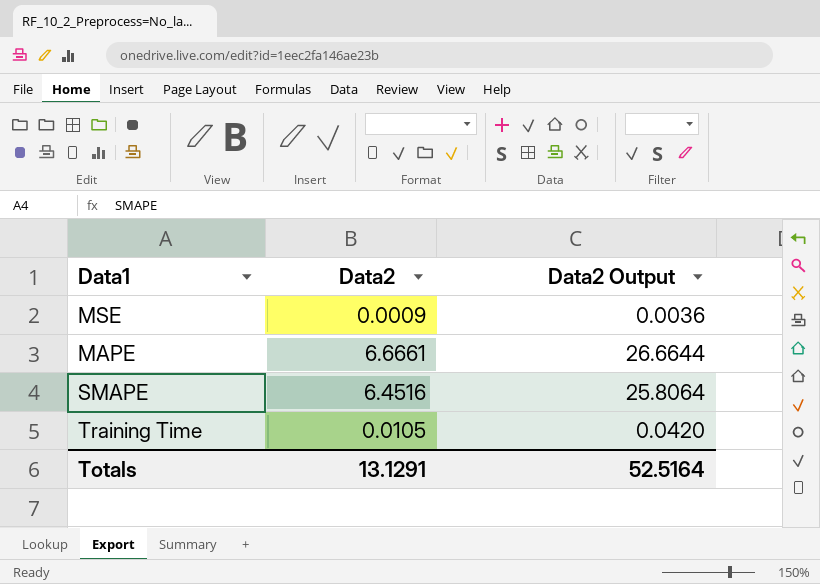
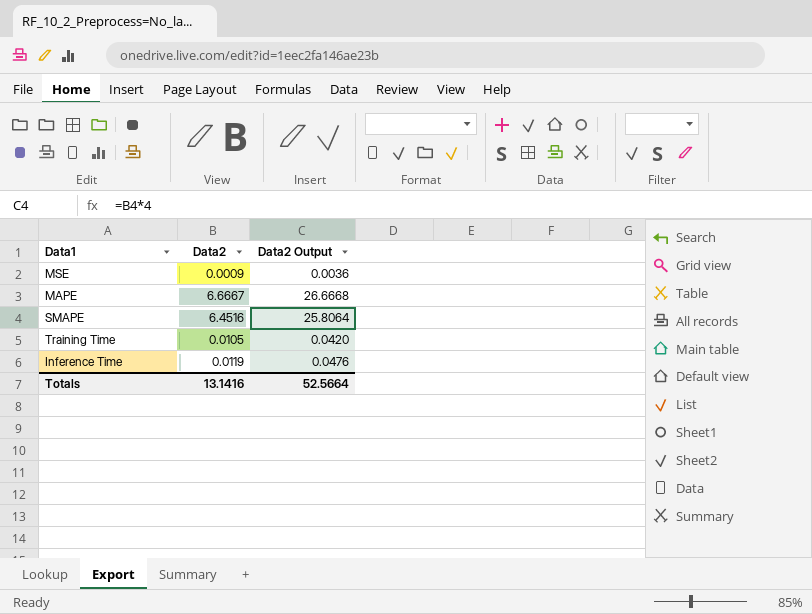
MAPE | Data2: 6.6661 -> 6.6667
MAPE | Data2 Output: 26.6644 -> 26.6668
row Inference Time: none -> 0.0119 | 0.0476
Totals | Data2: 13.1291 -> 13.1416
Totals | Data2 Output: 52.5164 -> 52.5664

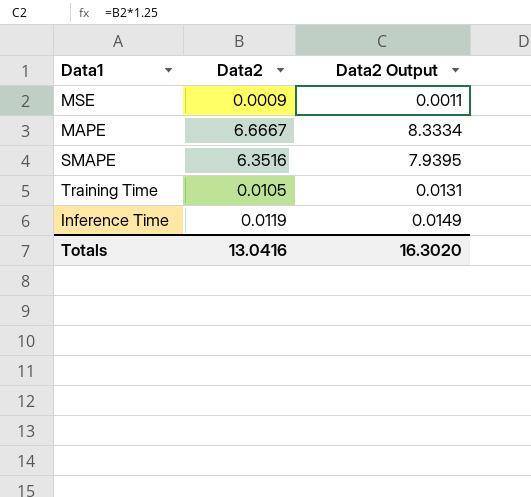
column Data2 Output | formula: [Data2] * 4 -> [Data2] * 1.25
SMAPE | Data2: 6.4516 -> 6.3516
Totals | Data2: 13.1416 -> 13.0416
Totals | Data2 Output: 52.5664 -> 16.3020

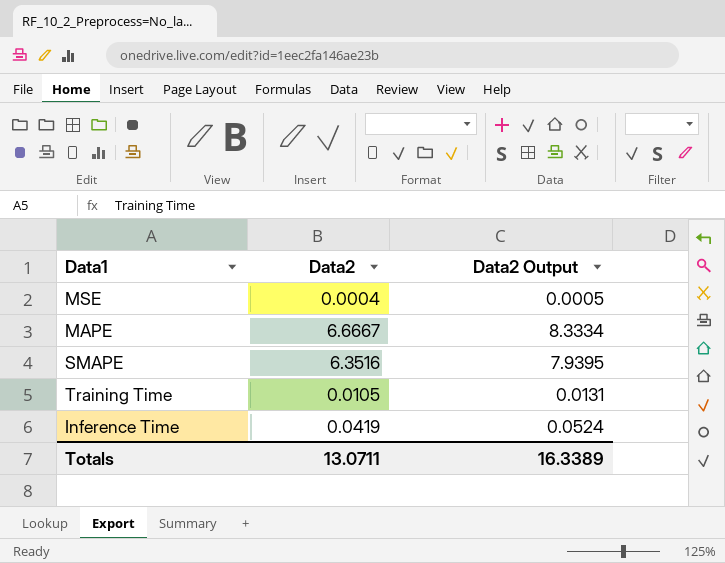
MSE | Data2: 0.0009 -> 0.0004
MSE | Data2 Output: 0.0011 -> 0.0005
Inference Time | Data2: 0.0119 -> 0.0419
Inference Time | Data2 Output: 0.0149 -> 0.0524
Totals | Data2: 13.0416 -> 13.0711
Totals | Data2 Output: 16.3020 -> 16.3389

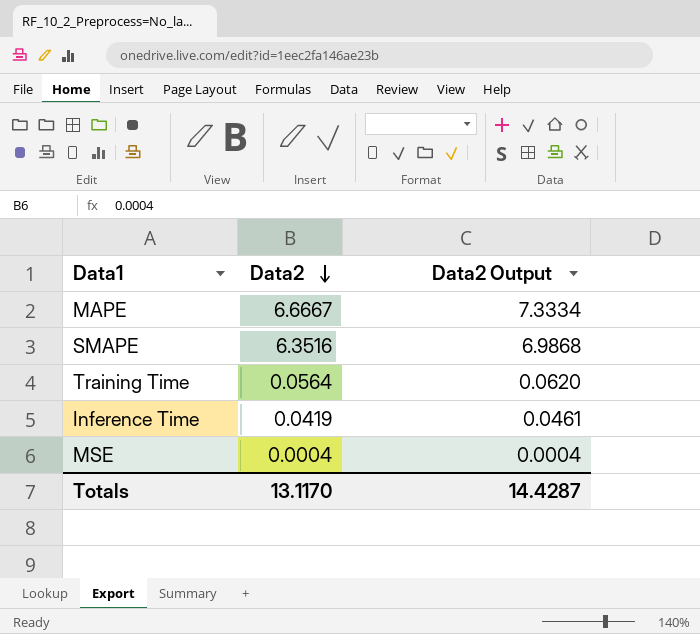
row order: none -> Data2 descending
column Data2 Output | formula: [Data2] * 1.25 -> [Data2] * 1.1
Training Time | Data2: 0.0105 -> 0.0564
Totals | Data2: 13.0711 -> 13.1170
Totals | Data2 Output: 16.3389 -> 14.4287

